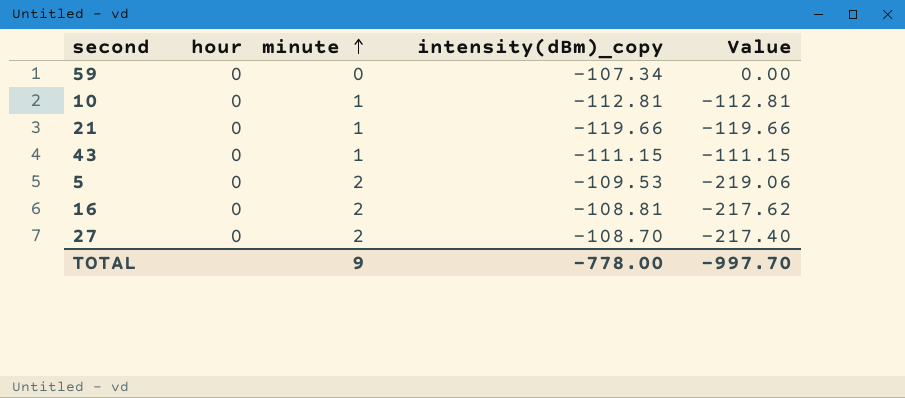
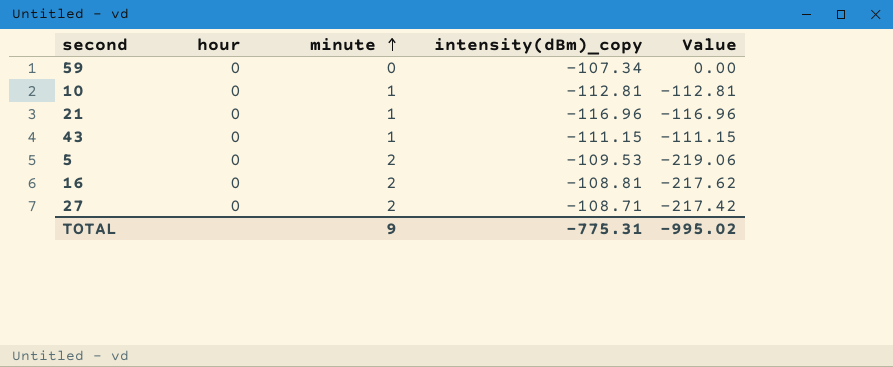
21 | intensity(dBm)_copy: -119.66 -> -116.96
21 | Value: -119.66 -> -116.96
27 | intensity(dBm)_copy: -108.70 -> -108.71
27 | Value: -217.40 -> -217.42
TOTAL | intensity(dBm)_copy: -778.00 -> -775.31
TOTAL | Value: -997.70 -> -995.02

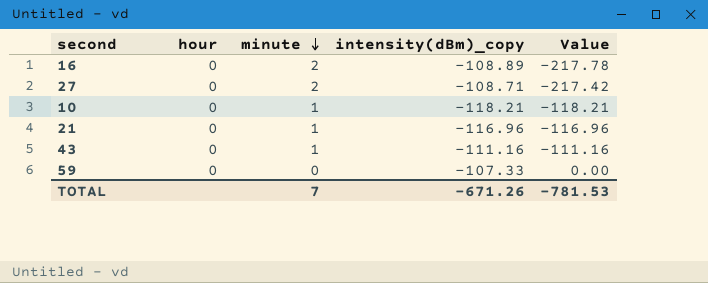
row order: minute ascending -> minute descending
row 5: 0 | 2 | -109.53 | -219.06 -> none
16 | intensity(dBm)_copy: -108.81 -> -108.89
16 | Value: -217.62 -> -217.78
10 | intensity(dBm)_copy: -112.81 -> -118.21
10 | Value: -112.81 -> -118.21
43 | intensity(dBm)_copy: -111.15 -> -111.16
43 | Value: -111.15 -> -111.16
59 | intensity(dBm)_copy: -107.34 -> -107.33
TOTAL | minute: 9 -> 7
TOTAL | intensity(dBm)_copy: -775.31 -> -671.26
TOTAL | Value: -995.02 -> -781.53

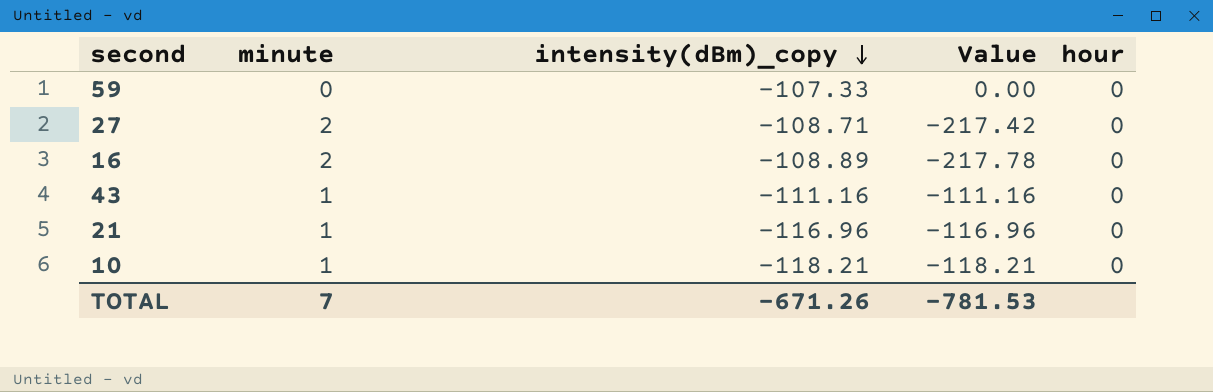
row order: minute descending -> intensity(dBm)_copy descending
column hour | position: 2 -> 5

